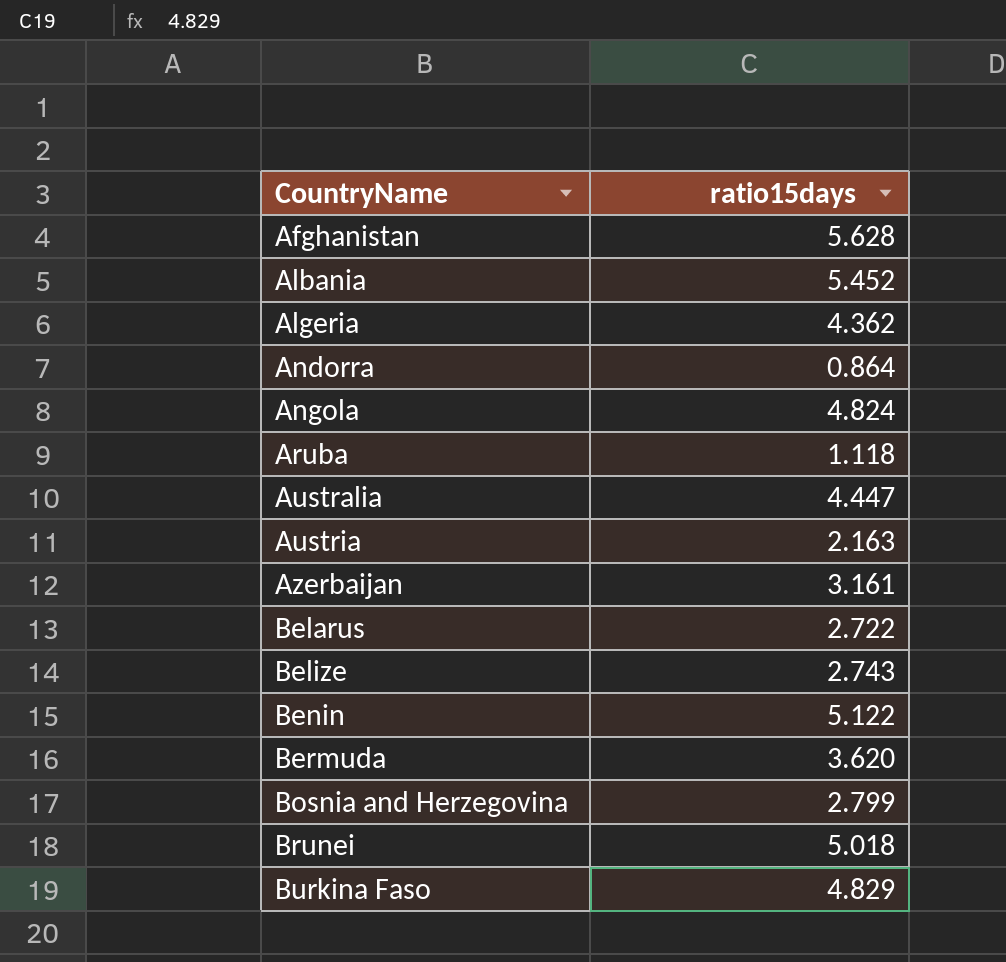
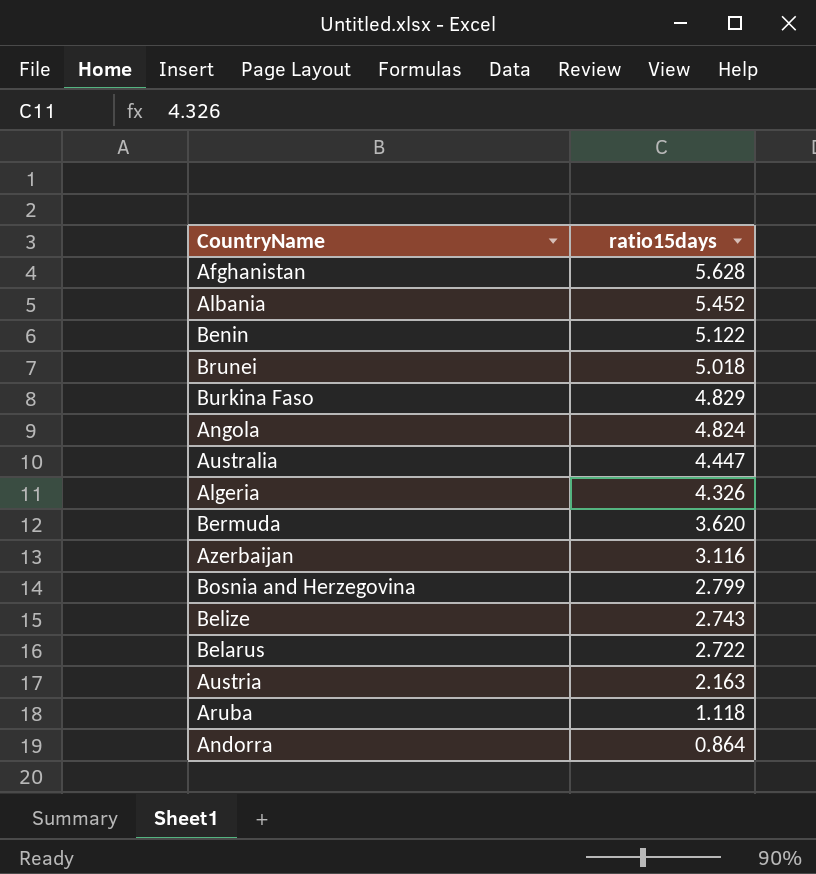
row order: CountryName ascending -> ratio15days descending
Algeria | ratio15days: 4.362 -> 4.326
Azerbaijan | ratio15days: 3.161 -> 3.116

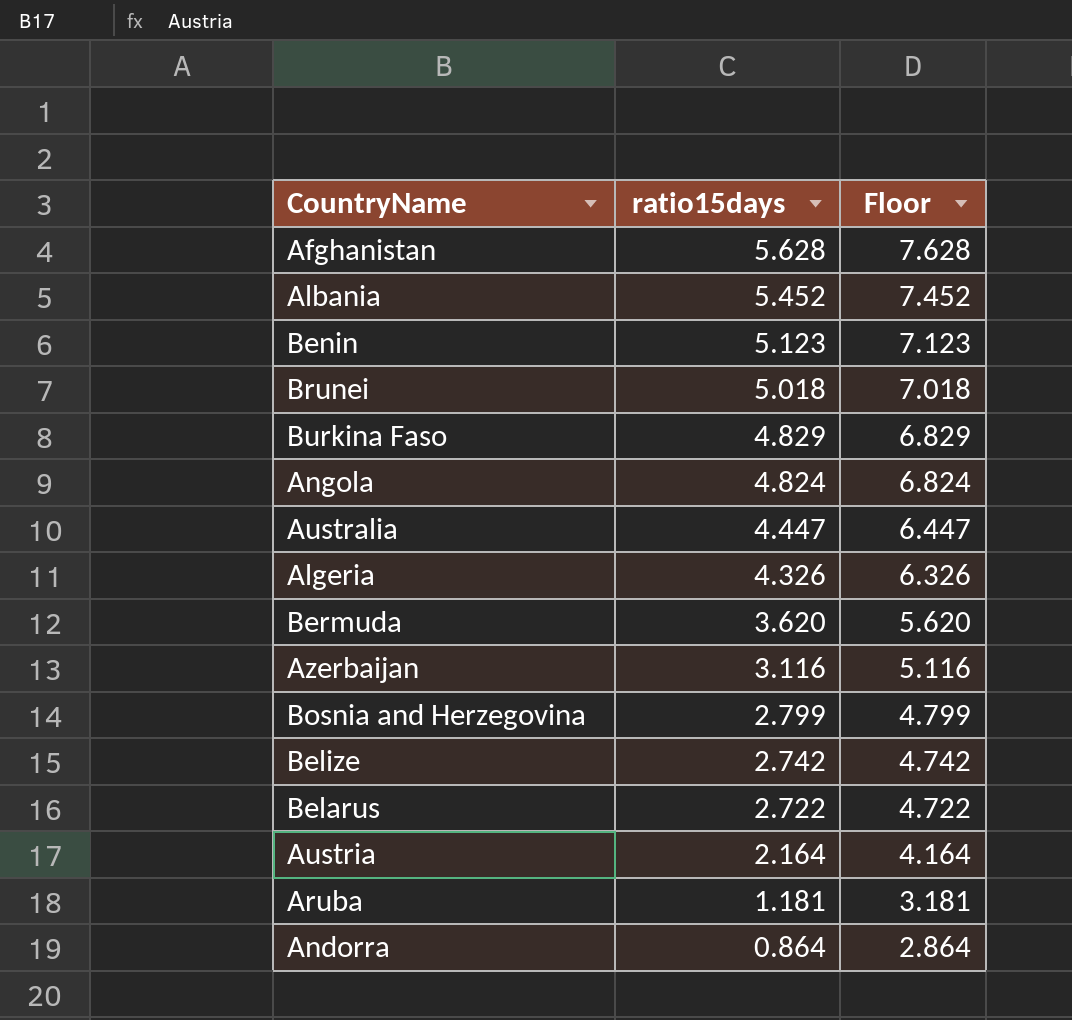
column Floor | formula: none -> [ratio15days] + 2
Benin | ratio15days: 5.122 -> 5.123
Belize | ratio15days: 2.743 -> 2.742
Austria | ratio15days: 2.163 -> 2.164
Aruba | ratio15days: 1.118 -> 1.181

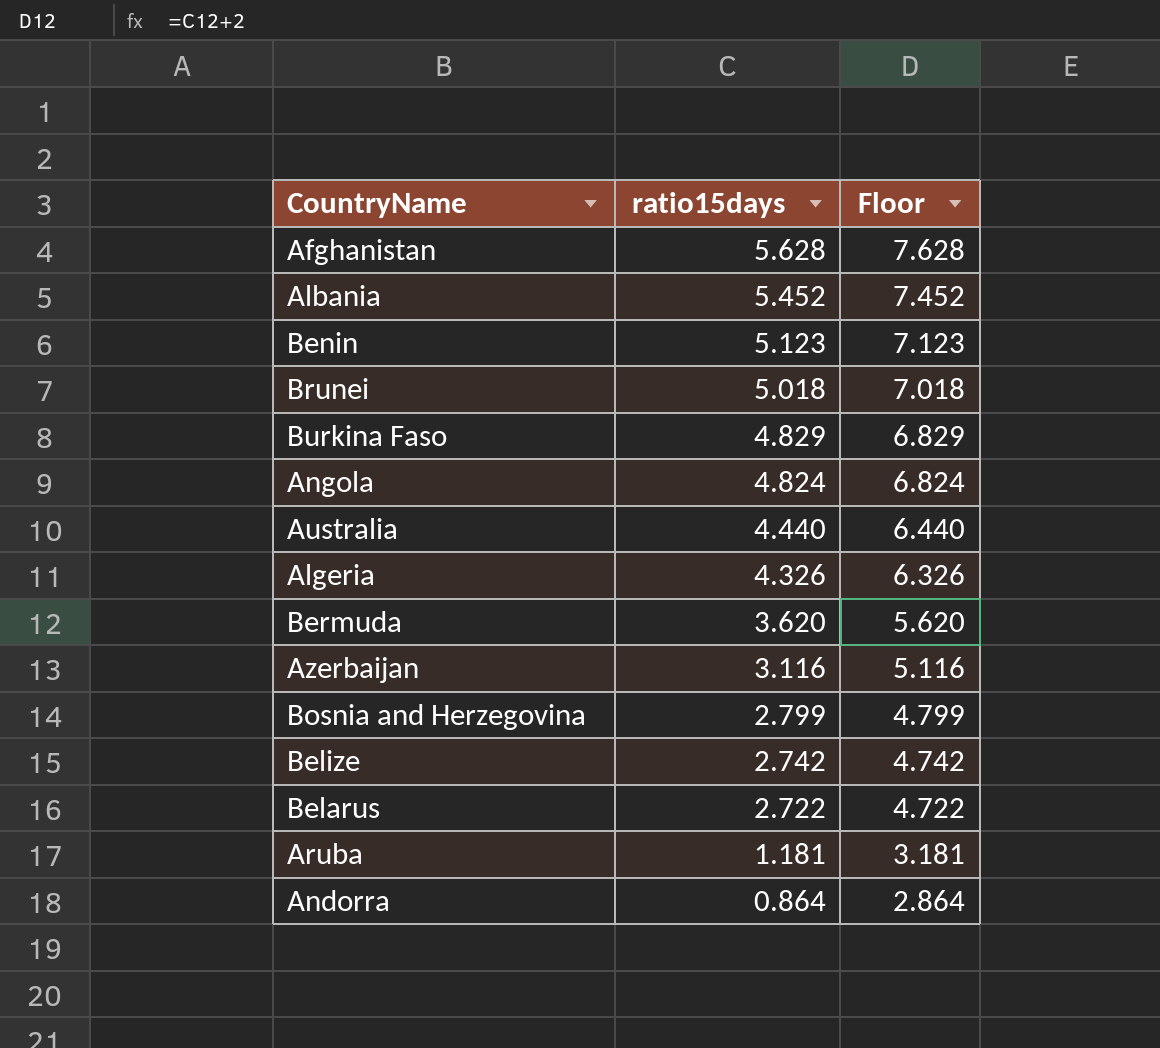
row Austria: 2.164 | 4.164 -> none
Australia | ratio15days: 4.447 -> 4.440
Australia | Floor: 6.447 -> 6.440

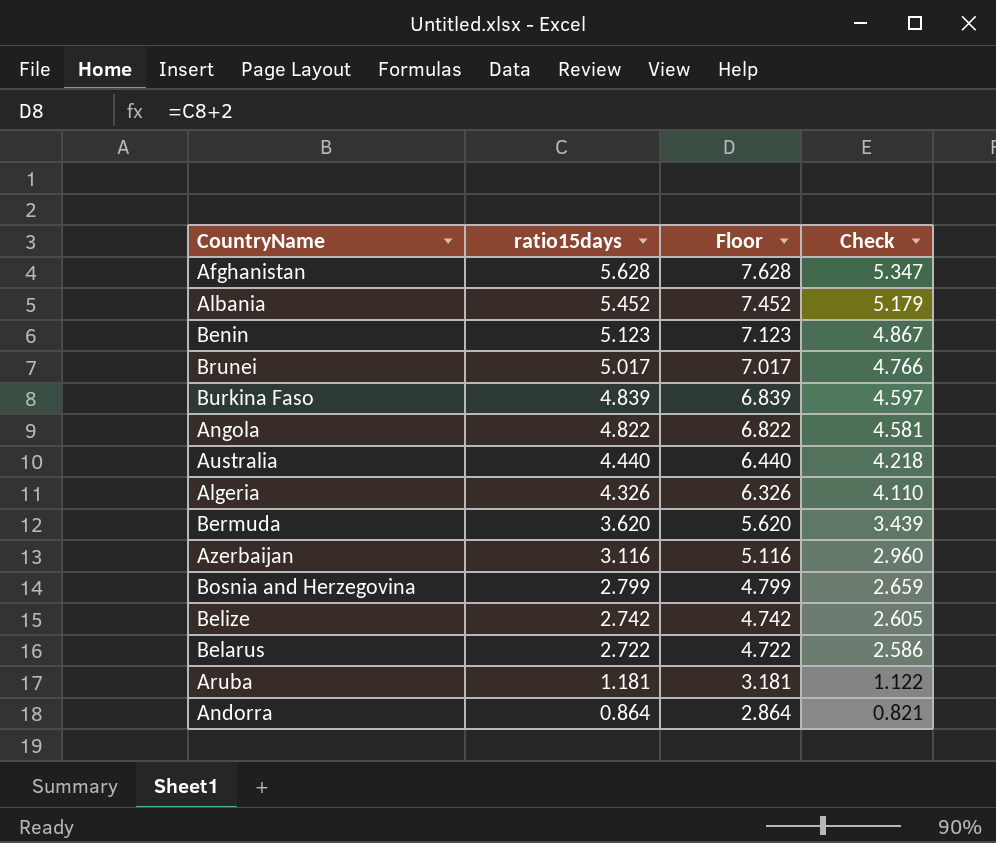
column Check | formula: none -> [ratio15days] * 0.95
Brunei | ratio15days: 5.018 -> 5.017
Brunei | Floor: 7.018 -> 7.017
Burkina Faso | ratio15days: 4.829 -> 4.839
Burkina Faso | Floor: 6.829 -> 6.839
Angola | ratio15days: 4.824 -> 4.822
Angola | Floor: 6.824 -> 6.822

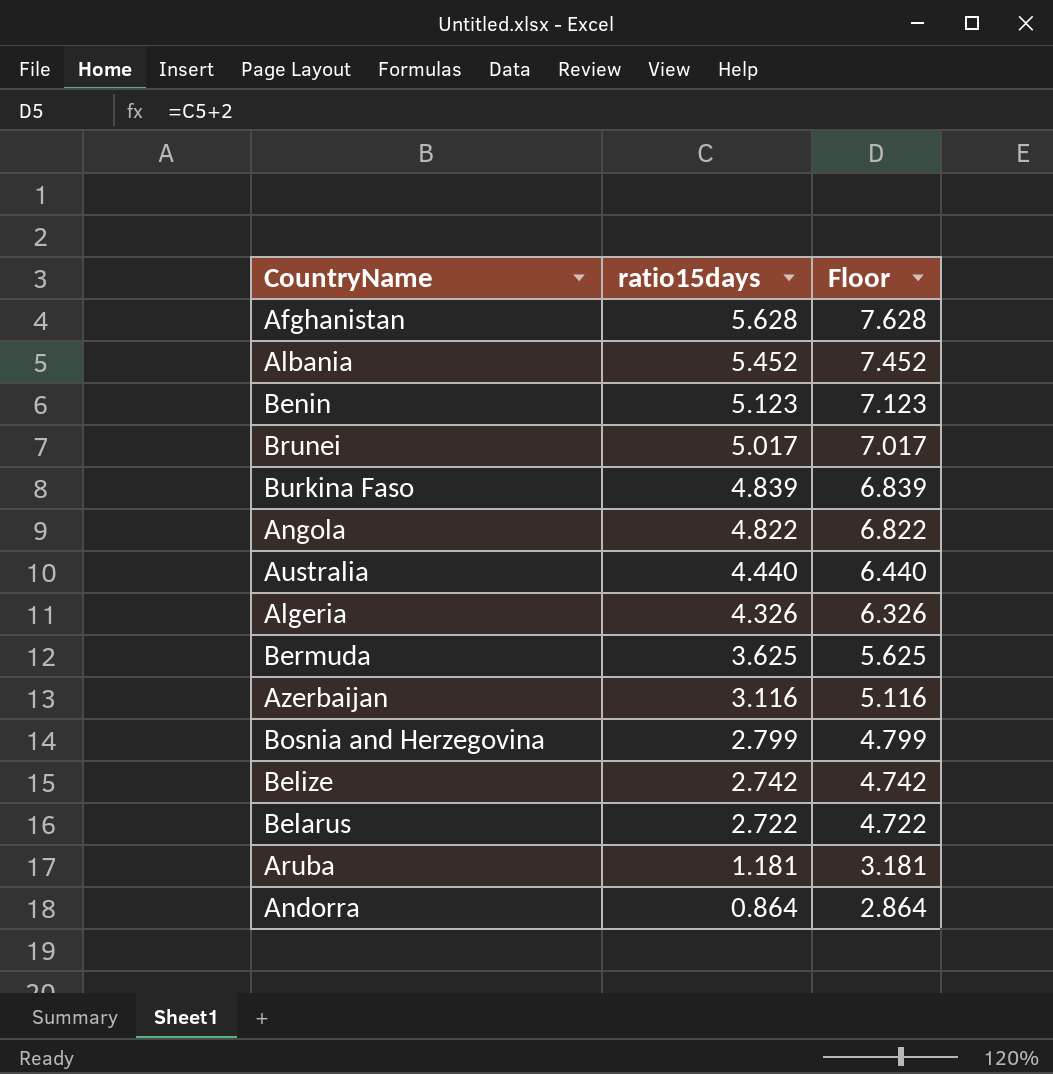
column Check | formula: [ratio15days] * 0.95 -> none
Bermuda | ratio15days: 3.620 -> 3.625
Bermuda | Floor: 5.620 -> 5.625

